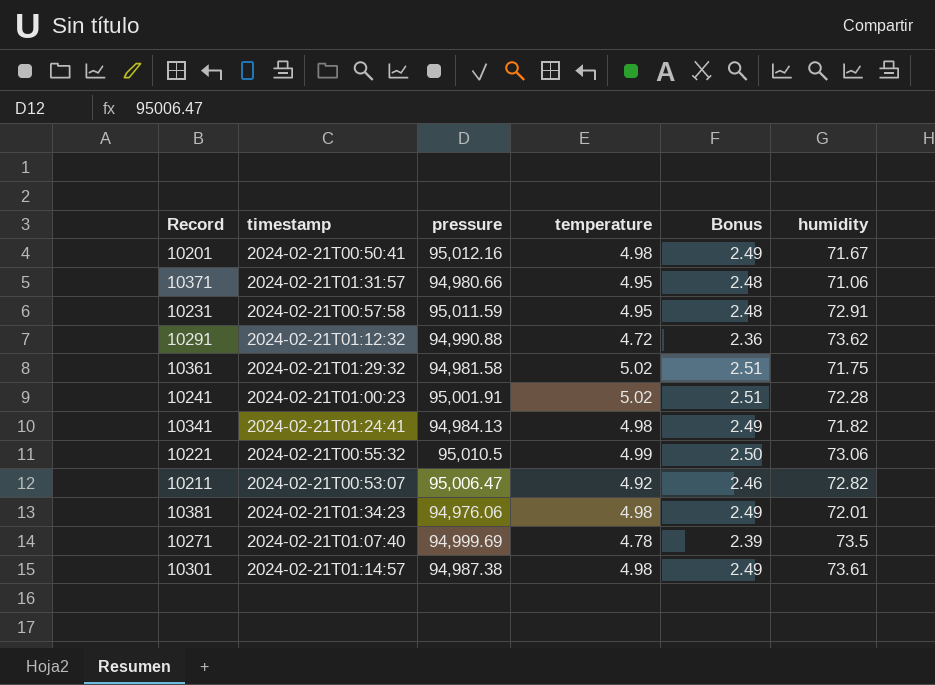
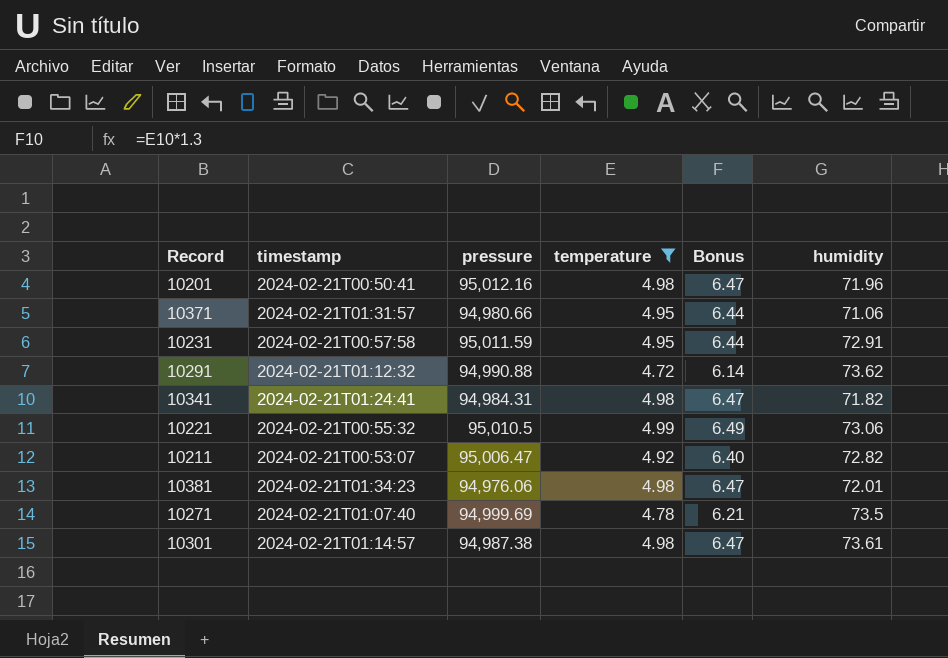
filter: none -> temperature != 5.02
column Bonus | formula: [temperature] * 0.5 -> [temperature] * 1.3
10201 | humidity: 71.67 -> 71.96
10341 | pressure: 94,984.13 -> 94,984.31

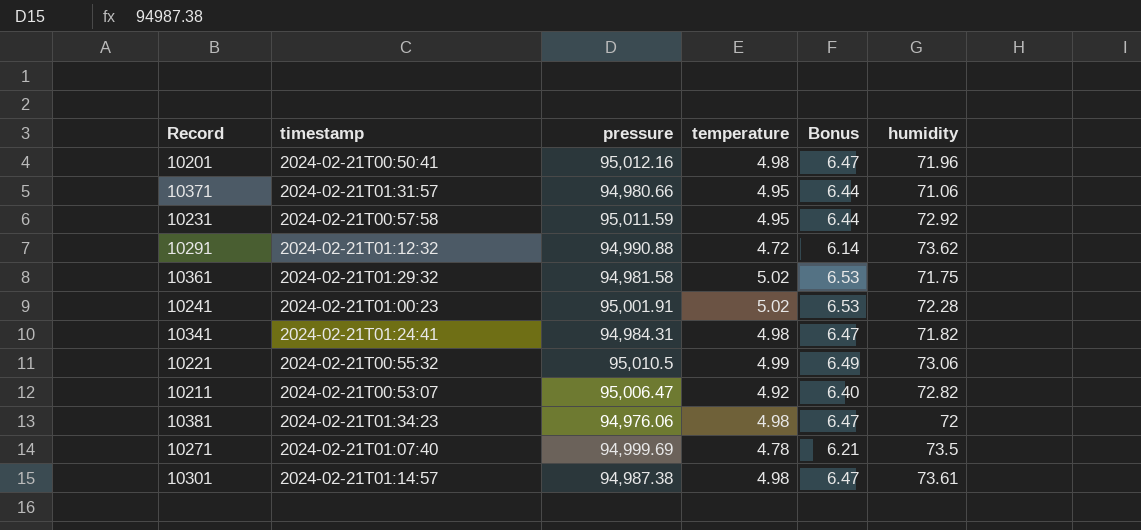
filter: temperature != 5.02 -> none
10231 | humidity: 72.91 -> 72.92
10381 | humidity: 72.01 -> 72

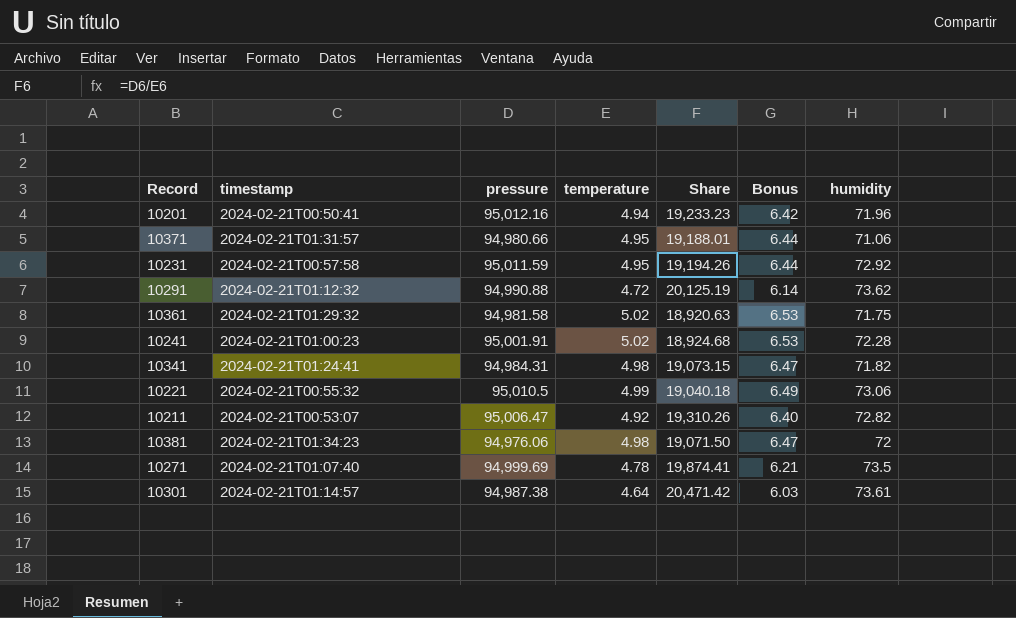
column Share | formula: none -> [pressure] / [temperature]
10201 | temperature: 4.98 -> 4.94
10201 | Bonus: 6.47 -> 6.42
10301 | temperature: 4.98 -> 4.64
10301 | Bonus: 6.47 -> 6.03

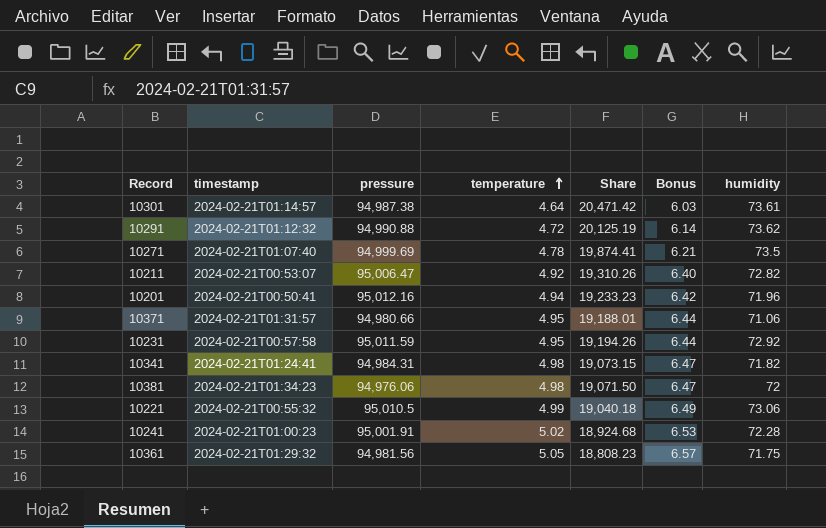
row order: none -> temperature ascending
10361 | pressure: 94,981.58 -> 94,981.56
10361 | temperature: 5.02 -> 5.05
10361 | Share: 18,920.63 -> 18,808.23
10361 | Bonus: 6.53 -> 6.57

